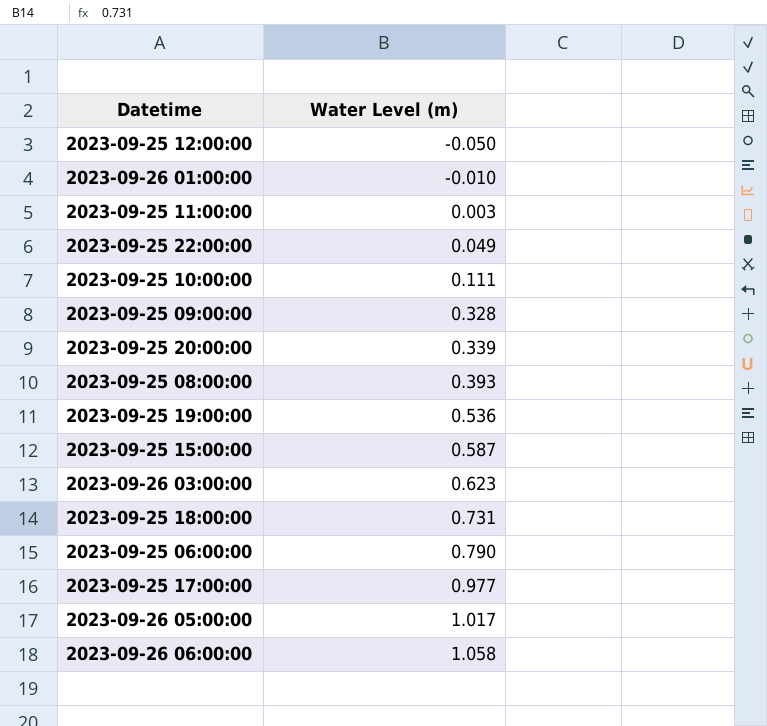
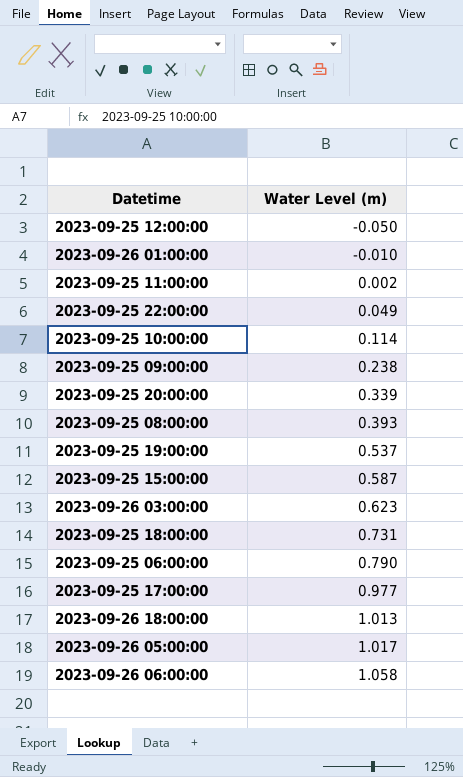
2023-09-25 11:00:00 | Water Level (m): 0.003 -> 0.002
2023-09-25 10:00:00 | Water Level (m): 0.111 -> 0.114
2023-09-25 09:00:00 | Water Level (m): 0.328 -> 0.238
2023-09-25 19:00:00 | Water Level (m): 0.536 -> 0.537
row 2023-09-26 18:00:00: none -> 1.013

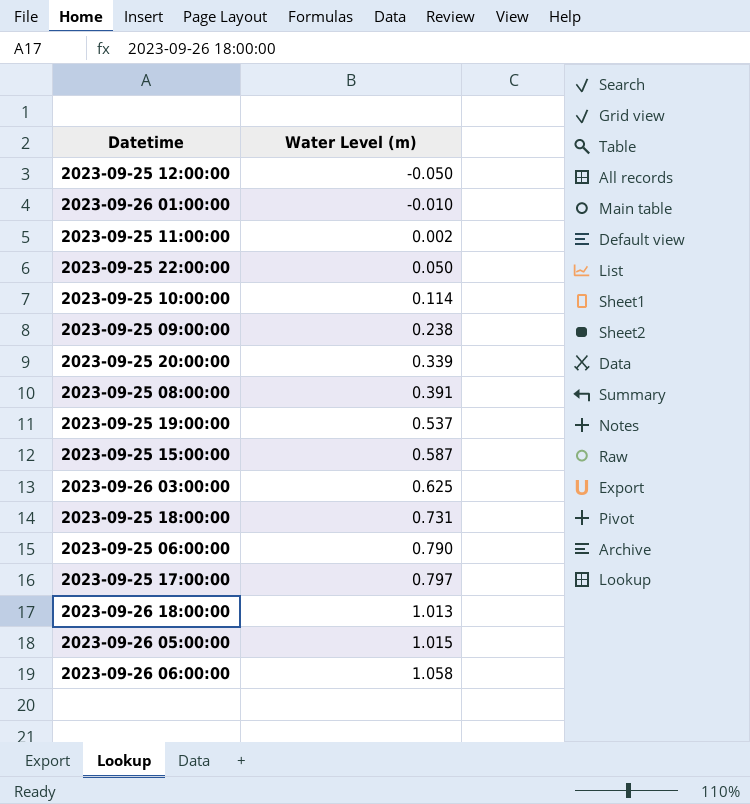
2023-09-25 22:00:00 | Water Level (m): 0.049 -> 0.050
2023-09-25 08:00:00 | Water Level (m): 0.393 -> 0.391
2023-09-26 03:00:00 | Water Level (m): 0.623 -> 0.625
2023-09-25 17:00:00 | Water Level (m): 0.977 -> 0.797
2023-09-26 05:00:00 | Water Level (m): 1.017 -> 1.015

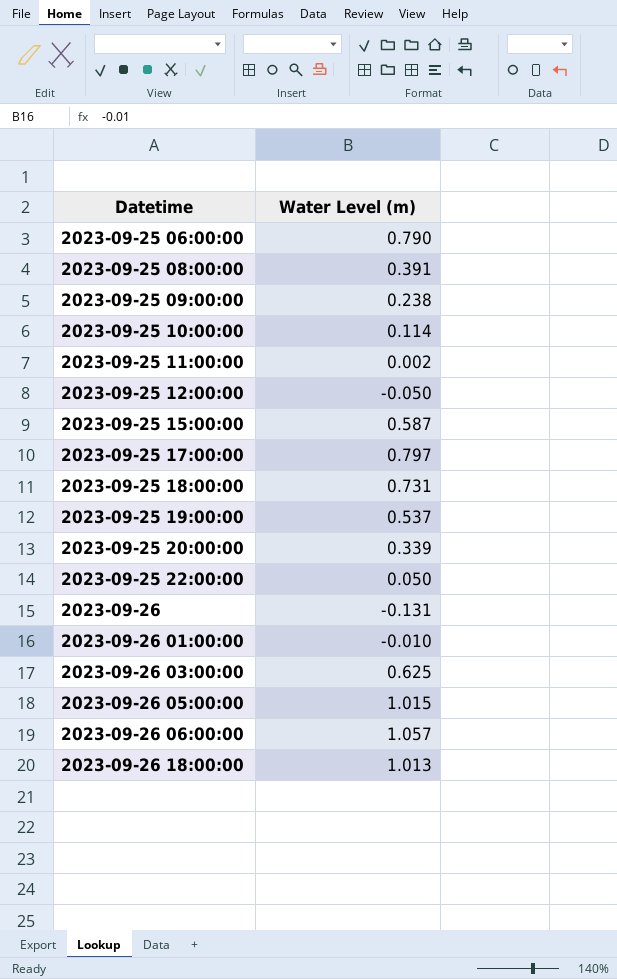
row order: Water Level (m) ascending -> Datetime ascending
row 2023-09-26: none -> -0.131
2023-09-26 06:00:00 | Water Level (m): 1.058 -> 1.057

